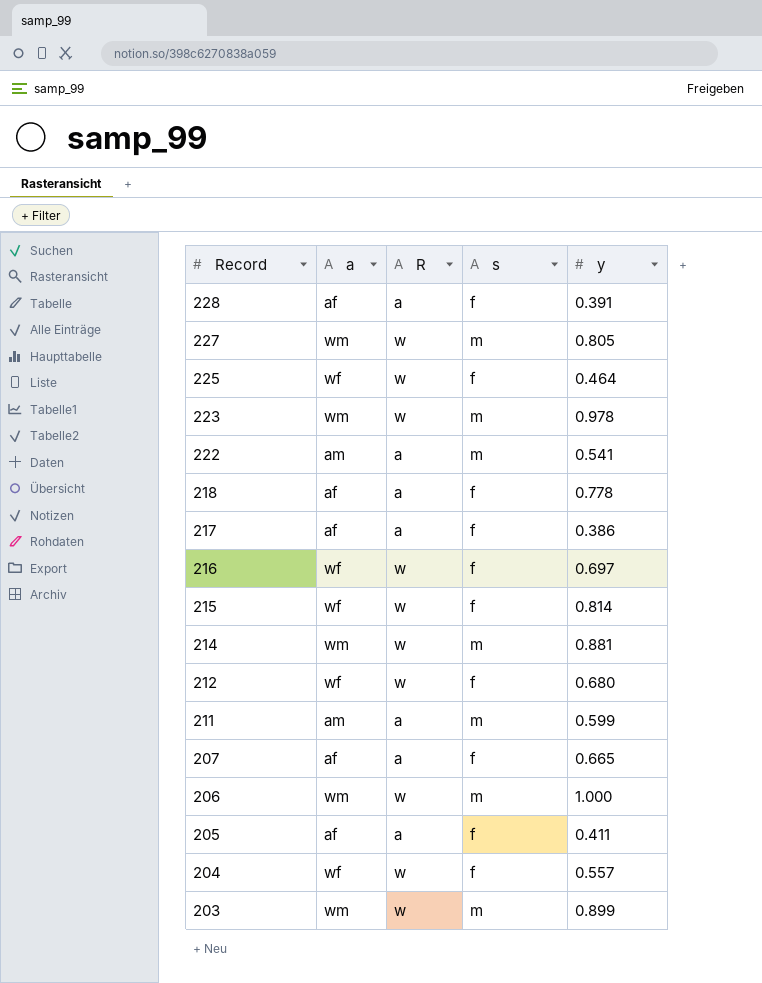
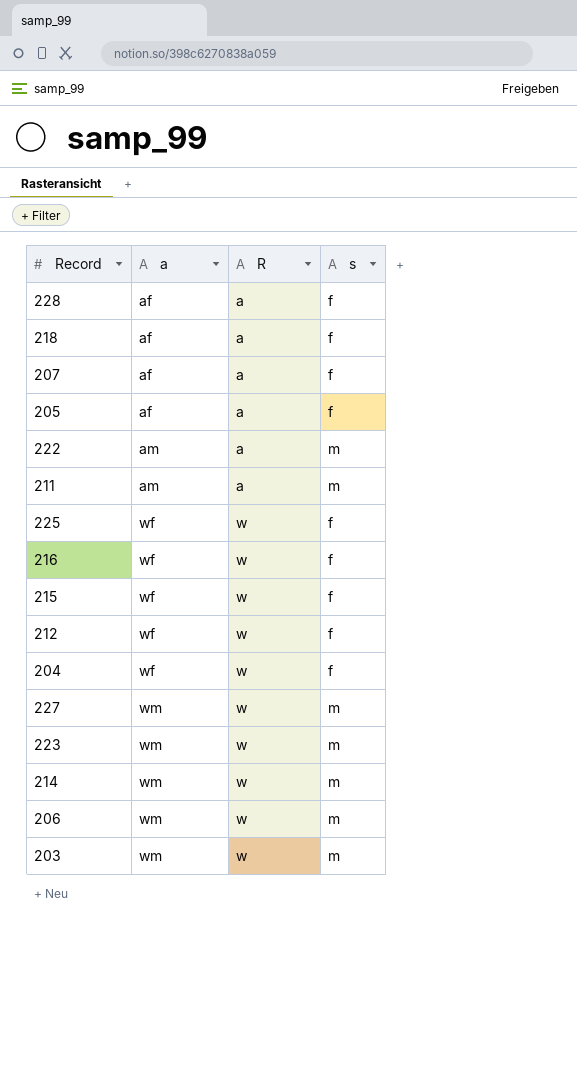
row order: Record descending -> a ascending
column y | position: 5 -> none
row 217: af | a | f | 0.386 -> none

